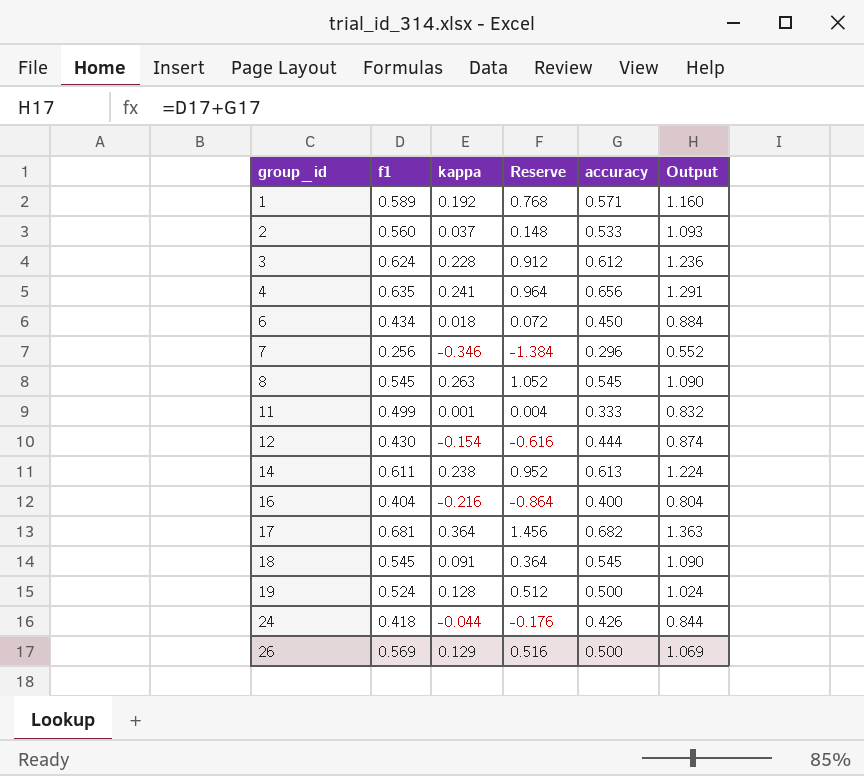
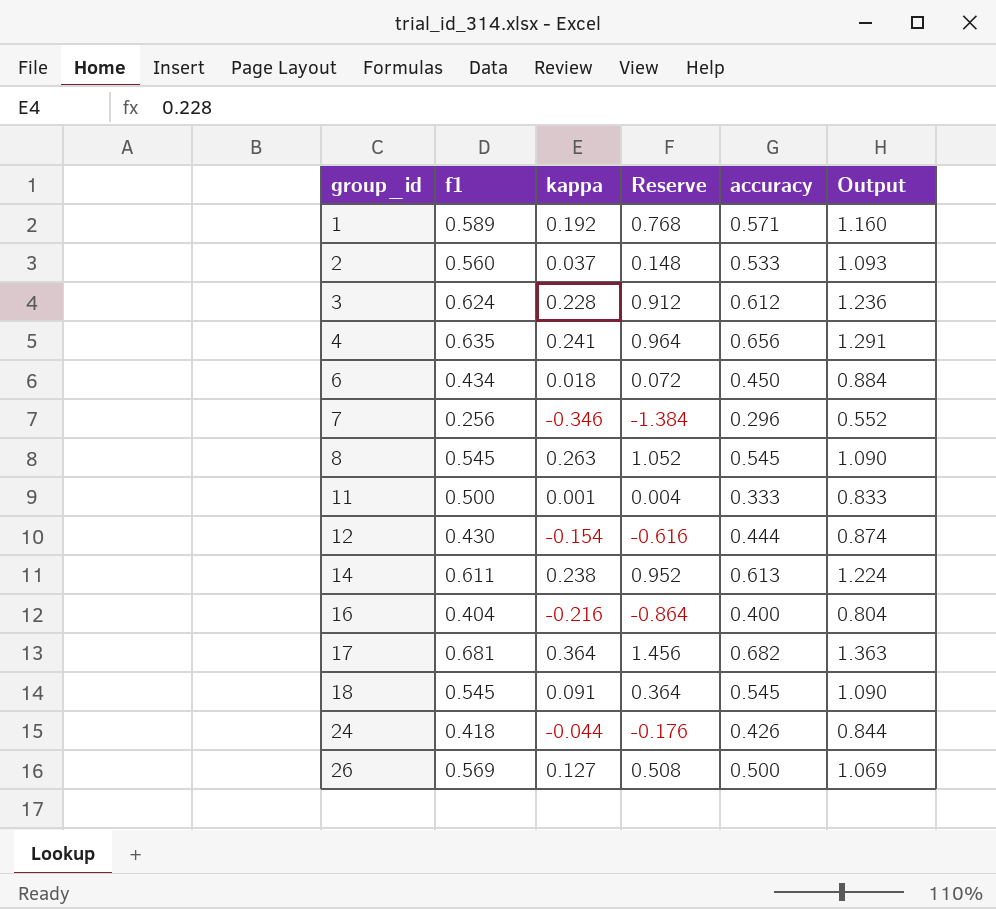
row 19: 0.524 | 0.128 | 0.512 | 0.500 | 1.024 -> none
11 | f1: 0.499 -> 0.500
11 | Output: 0.832 -> 0.833
26 | kappa: 0.129 -> 0.127
26 | Reserve: 0.516 -> 0.508

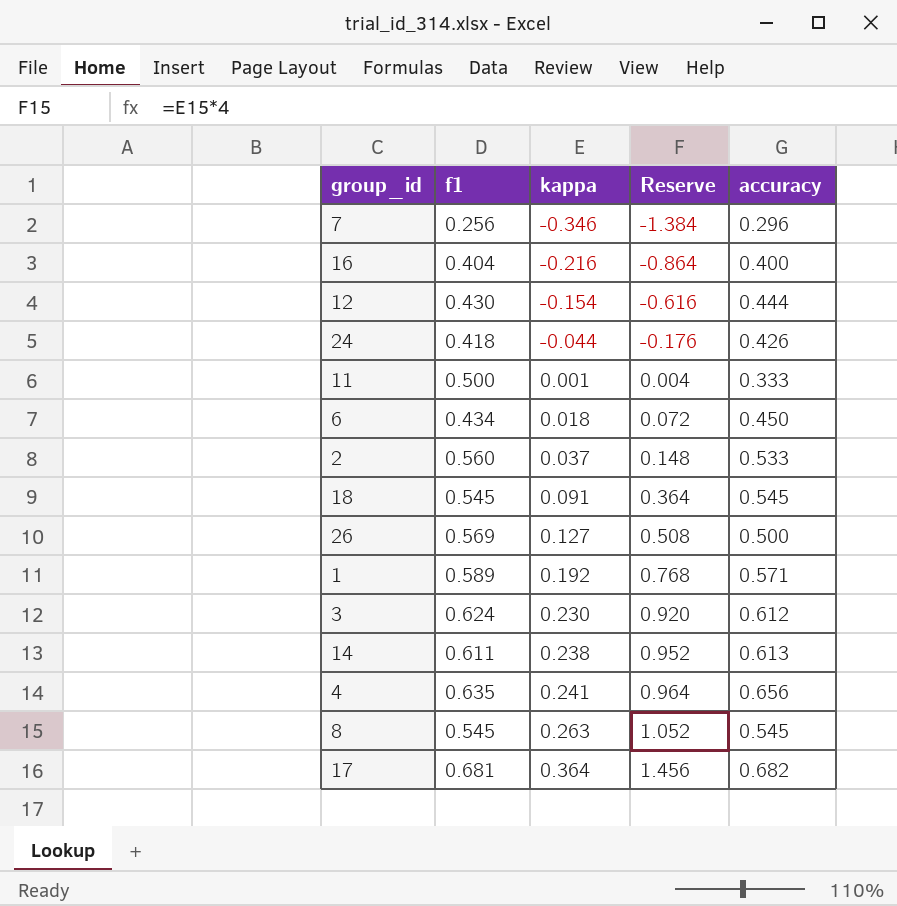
row order: group_id ascending -> kappa ascending
column Output | formula: [f1] + [accuracy] -> none
3 | kappa: 0.228 -> 0.230
3 | Reserve: 0.912 -> 0.920

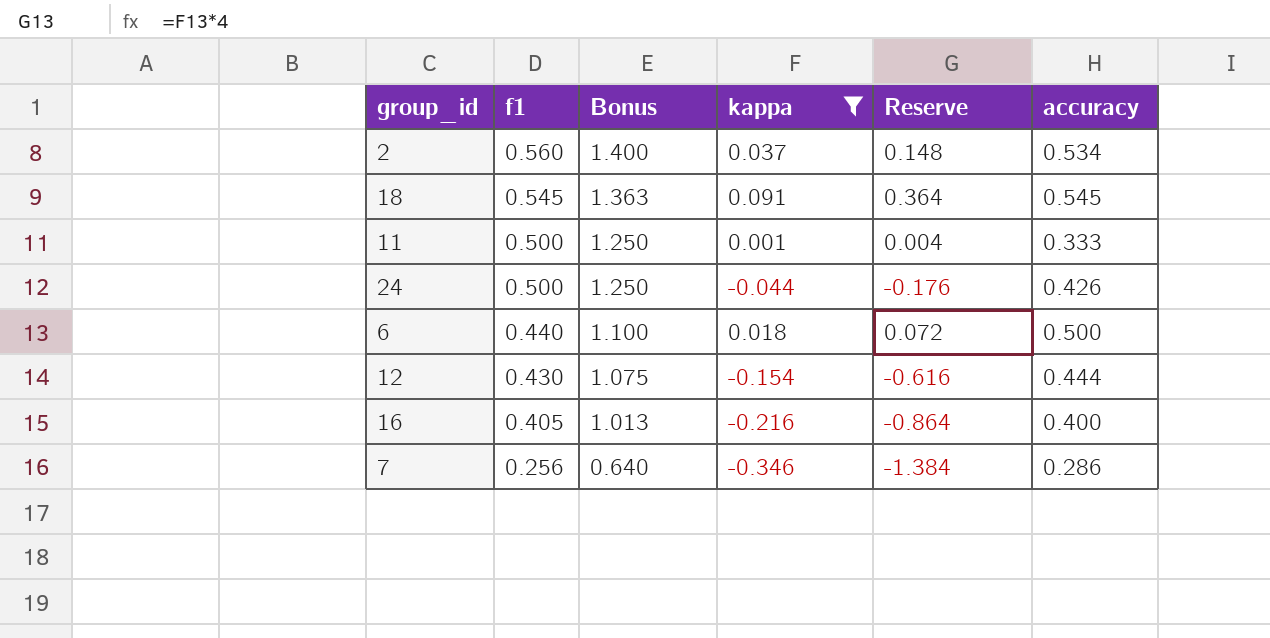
filter: none -> kappa <= 0.091
row order: kappa ascending -> f1 descending
column Bonus | formula: none -> [f1] * 2.5
2 | accuracy: 0.533 -> 0.534
24 | f1: 0.418 -> 0.500
6 | f1: 0.434 -> 0.440
6 | accuracy: 0.450 -> 0.500
16 | f1: 0.404 -> 0.405
7 | accuracy: 0.296 -> 0.286

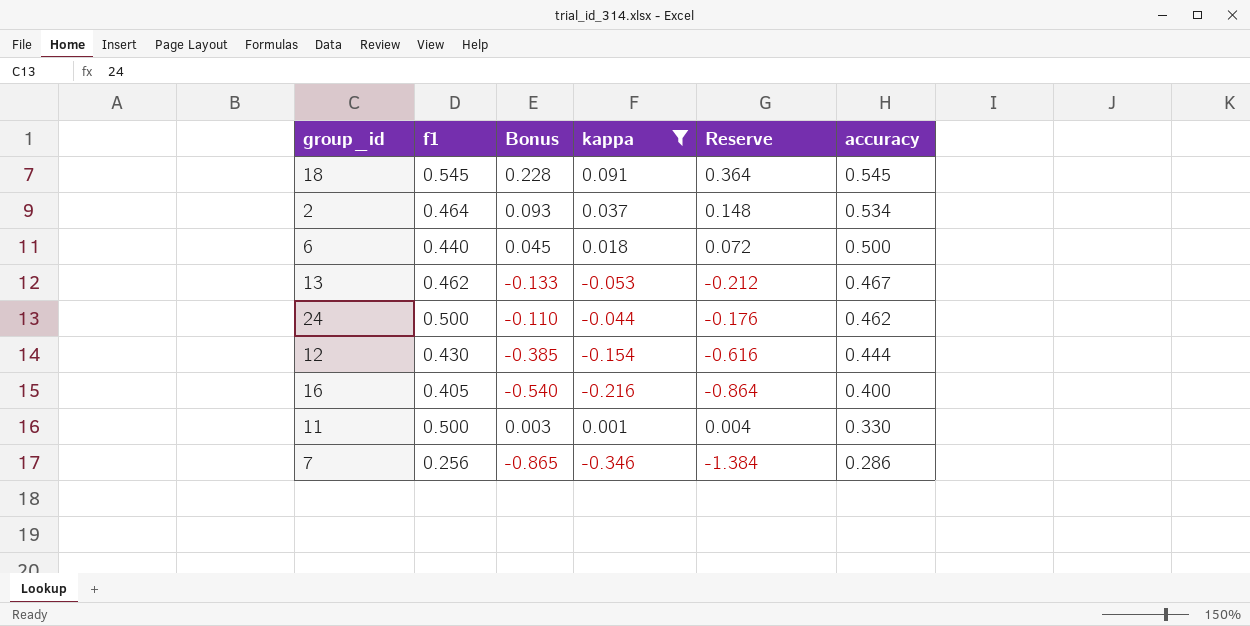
row order: f1 descending -> accuracy descending
column Bonus | formula: [f1] * 2.5 -> [kappa] * 2.5
2 | f1: 0.560 -> 0.464
row 13: none -> 0.462 | -0.133 | -0.053 | -0.212 | 0.467
24 | accuracy: 0.426 -> 0.462
11 | accuracy: 0.333 -> 0.330

